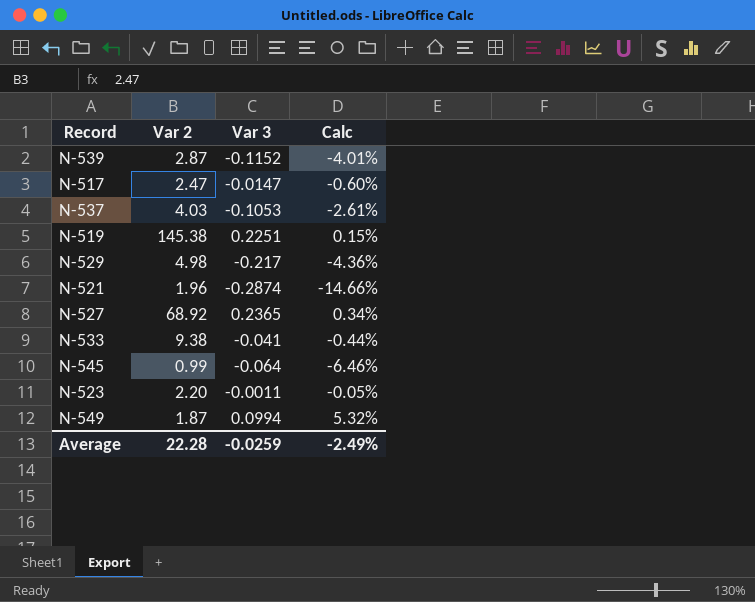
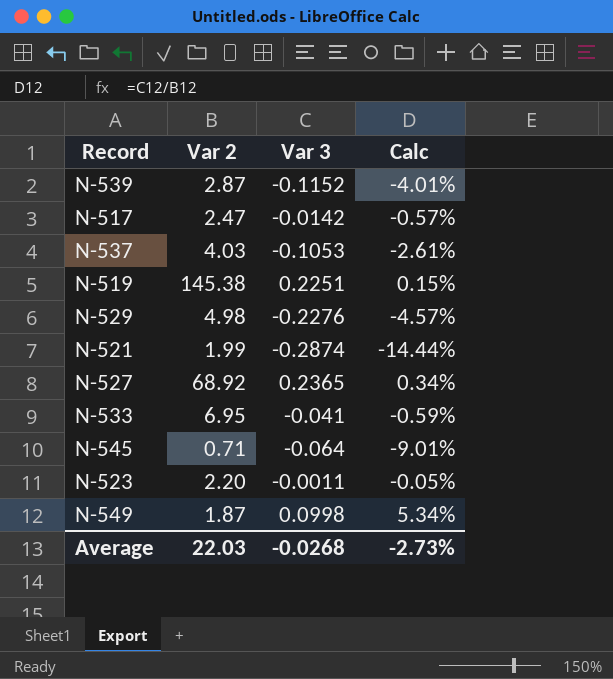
N-517 | Var 3: -0.0147 -> -0.0142
N-517 | Calc: -0.60% -> -0.57%
N-529 | Var 3: -0.217 -> -0.2276
N-529 | Calc: -4.36% -> -4.57%
N-521 | Var 2: 1.96 -> 1.99
N-521 | Calc: -14.66% -> -14.44%
N-533 | Var 2: 9.38 -> 6.95
N-533 | Calc: -0.44% -> -0.59%
N-545 | Var 2: 0.99 -> 0.71
N-545 | Calc: -6.46% -> -9.01%
N-549 | Var 3: 0.0994 -> 0.0998
N-549 | Calc: 5.32% -> 5.34%
Average | Var 2: 22.28 -> 22.03
Average | Var 3: -0.0259 -> -0.0268
Average | Calc: -2.49% -> -2.73%

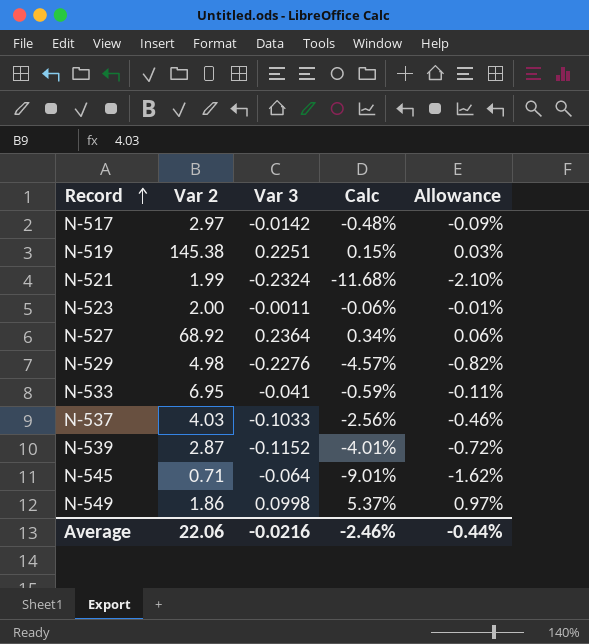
row order: none -> Record ascending
column Allowance | formula: none -> [Calc] * 0.18
N-517 | Var 2: 2.47 -> 2.97
N-517 | Calc: -0.57% -> -0.48%
N-521 | Var 3: -0.2874 -> -0.2324
N-521 | Calc: -14.44% -> -11.68%
N-523 | Var 2: 2.20 -> 2.00
N-523 | Calc: -0.05% -> -0.06%
N-527 | Var 3: 0.2365 -> 0.2364
N-537 | Var 3: -0.1053 -> -0.1033
N-537 | Calc: -2.61% -> -2.56%
N-549 | Var 2: 1.87 -> 1.86
N-549 | Calc: 5.34% -> 5.37%
Average | Var 2: 22.03 -> 22.06
Average | Var 3: -0.0268 -> -0.0216
Average | Calc: -2.73% -> -2.46%

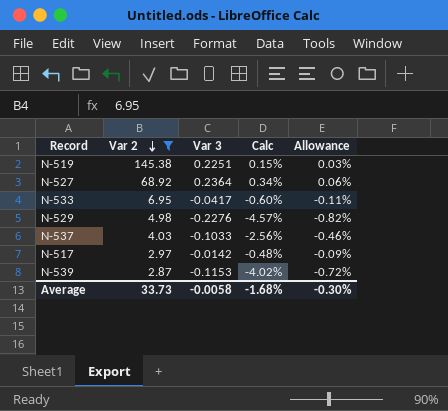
filter: none -> Var 2 >= 2.87
row order: Record ascending -> Var 2 descending
N-533 | Var 3: -0.041 -> -0.0417
N-533 | Calc: -0.59% -> -0.60%
N-539 | Var 3: -0.1152 -> -0.1153
N-539 | Calc: -4.01% -> -4.02%
Average | Var 2: 22.06 -> 33.73
Average | Var 3: -0.0216 -> -0.0058
Average | Calc: -2.46% -> -1.68%
Average | Allowance: -0.44% -> -0.30%

